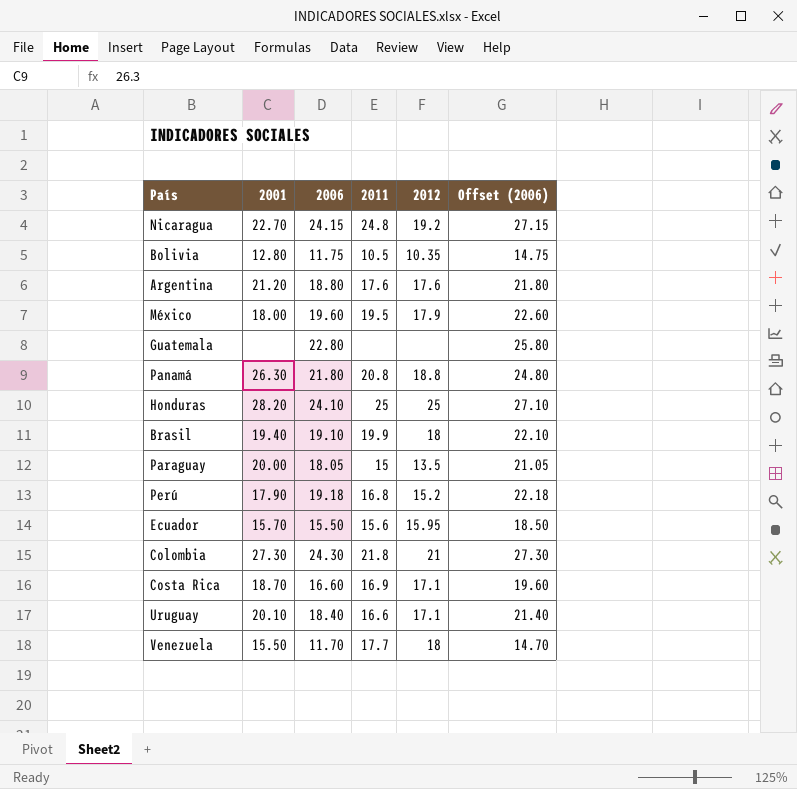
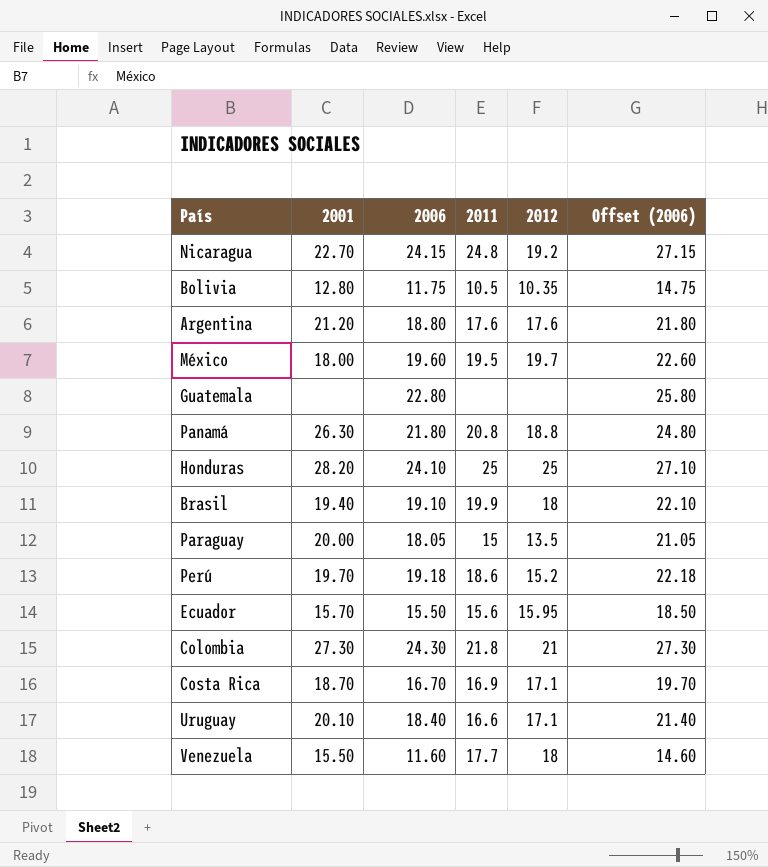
México | 2012: 17.9 -> 19.7
Perú | 2001: 17.90 -> 19.70
Perú | 2011: 16.8 -> 18.6
Costa Rica | 2006: 16.60 -> 16.70
Costa Rica | Offset (2006): 19.60 -> 19.70
Venezuela | 2006: 11.70 -> 11.60
Venezuela | Offset (2006): 14.70 -> 14.60

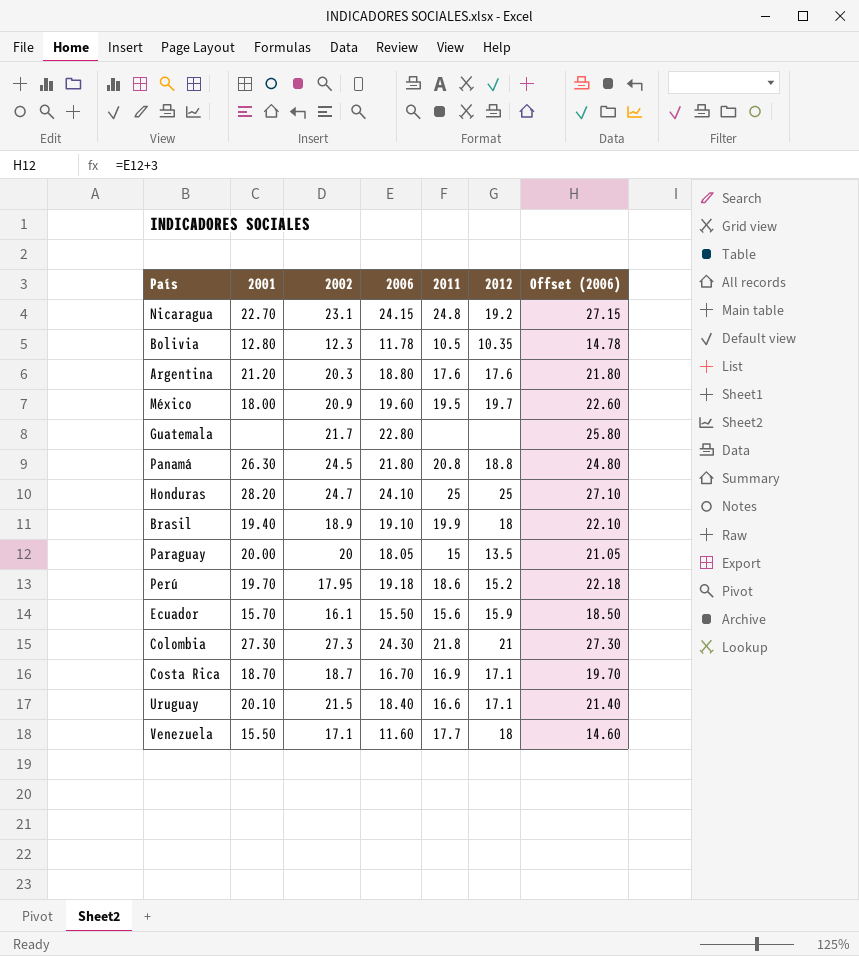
column 2002 | position: none -> 3
Bolivia | 2006: 11.75 -> 11.78
Bolivia | Offset (2006): 14.75 -> 14.78
Ecuador | 2012: 15.95 -> 15.9

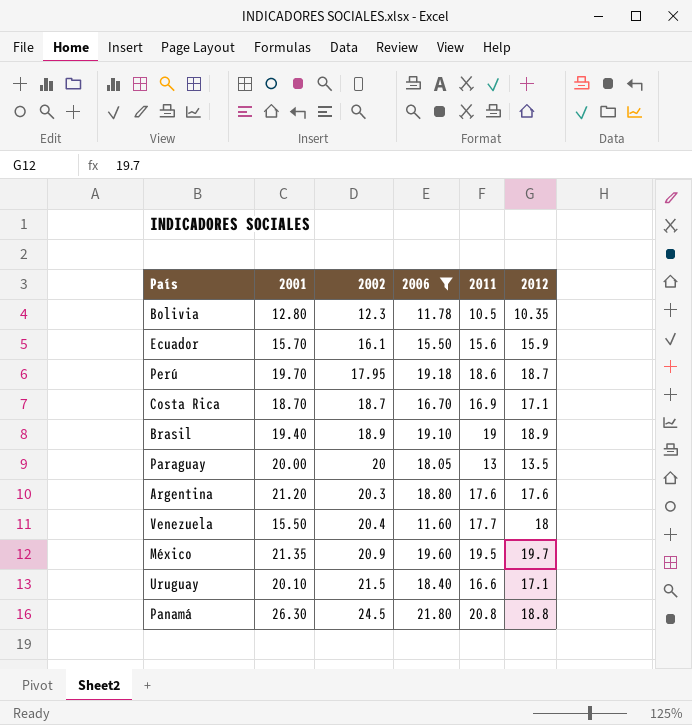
filter: none -> 2006 <= 21.80
row order: none -> 2002 ascending
column Offset (2006) | formula: [2006] + 3 -> none
Perú | 2012: 15.2 -> 18.7
Brasil | 2011: 19.9 -> 19
Brasil | 2012: 18 -> 18.9
Paraguay | 2011: 15 -> 13
Venezuela | 2002: 17.1 -> 20.4
México | 2001: 18.00 -> 21.35

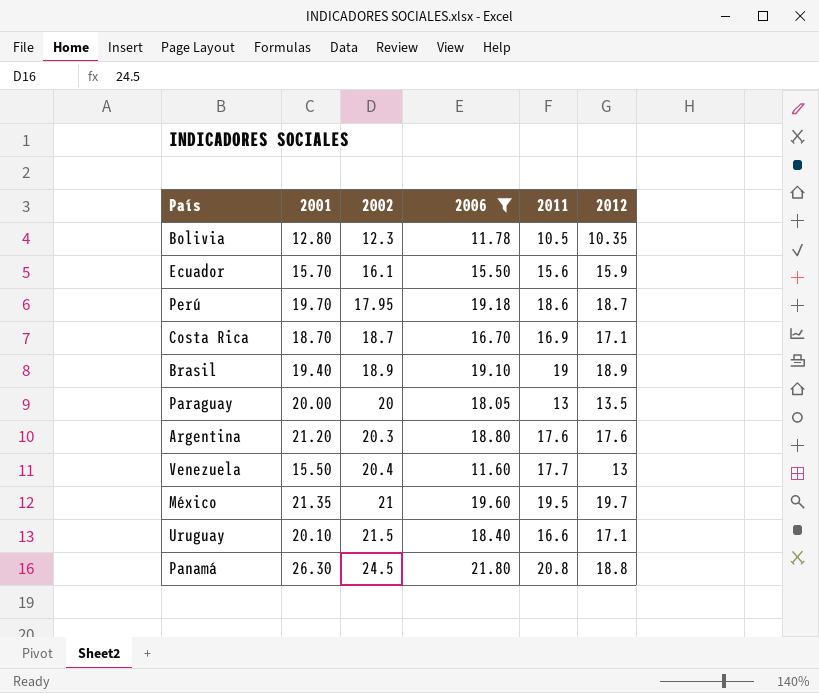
Venezuela | 2012: 18 -> 13
México | 2002: 20.9 -> 21

